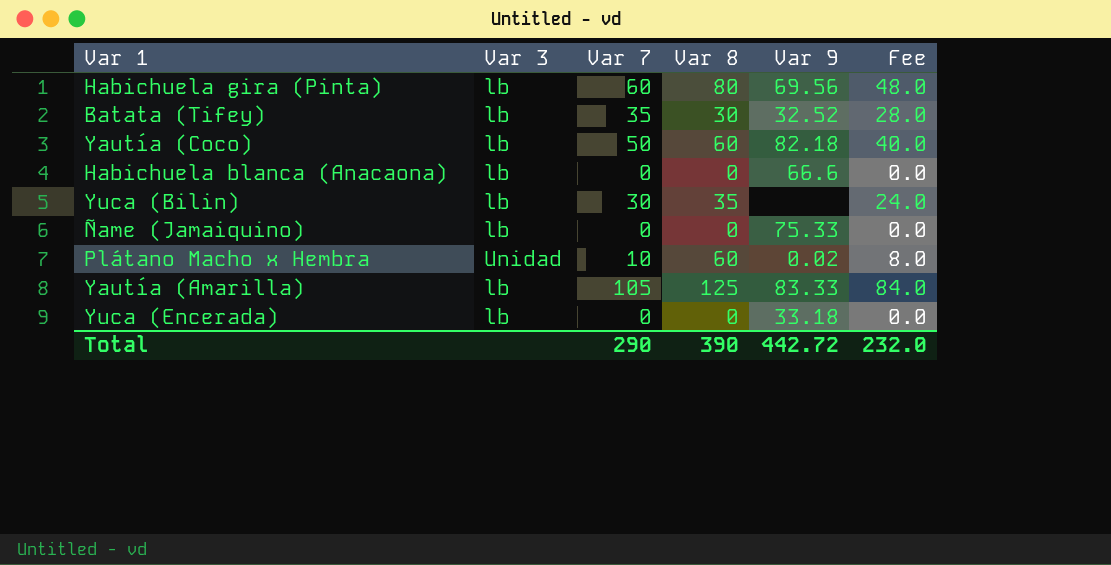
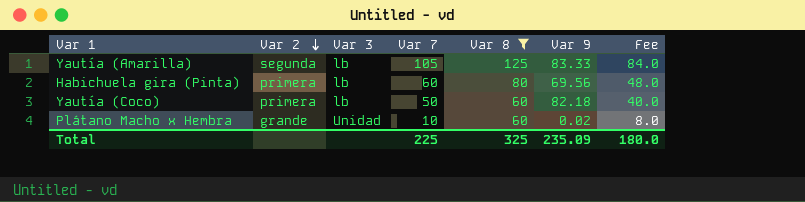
filter: none -> Var 8 >= 60
row order: none -> Var 2 descending
column Var 2 | position: none -> 2
Total | Var 7: 290 -> 225
Total | Var 8: 390 -> 325
Total | Var 9: 442.72 -> 235.09
Total | Fee: 232.0 -> 180.0

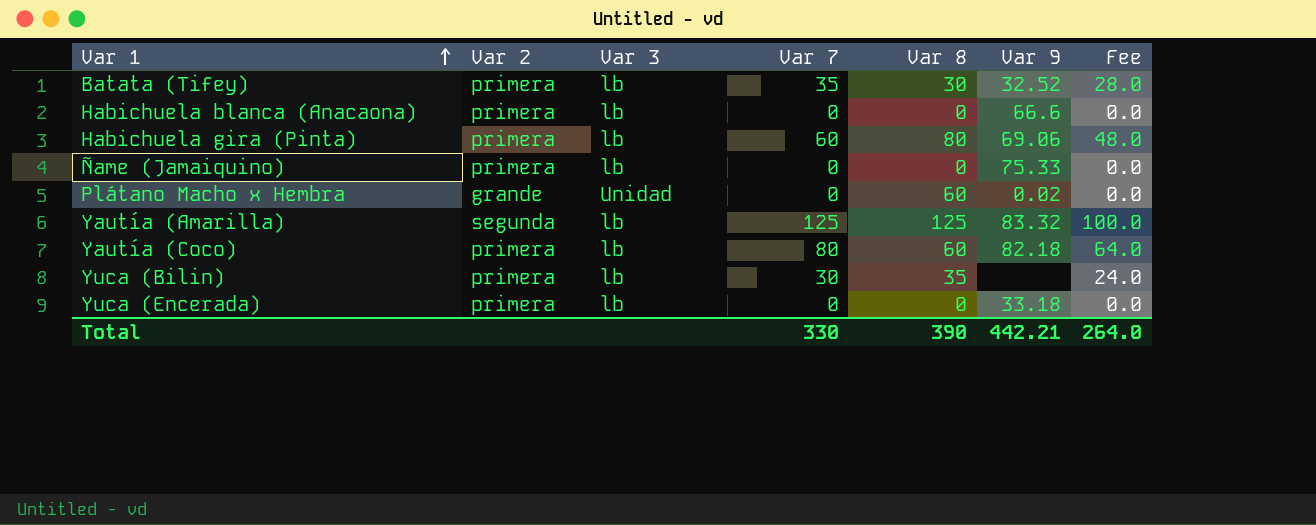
filter: Var 8 >= 60 -> none
row order: Var 2 descending -> Var 1 ascending
Habichuela gira (Pinta) | Var 9: 69.56 -> 69.06
Plátano Macho x Hembra | Var 7: 10 -> 0
Plátano Macho x Hembra | Fee: 8.0 -> 0.0
Yautía (Amarilla) | Var 7: 105 -> 125
Yautía (Amarilla) | Var 9: 83.33 -> 83.32
Yautía (Amarilla) | Fee: 84.0 -> 100.0
Yautía (Coco) | Var 7: 50 -> 80
Yautía (Coco) | Fee: 40.0 -> 64.0
Total | Var 7: 225 -> 330
Total | Var 8: 325 -> 390
Total | Var 9: 235.09 -> 442.21
Total | Fee: 180.0 -> 264.0

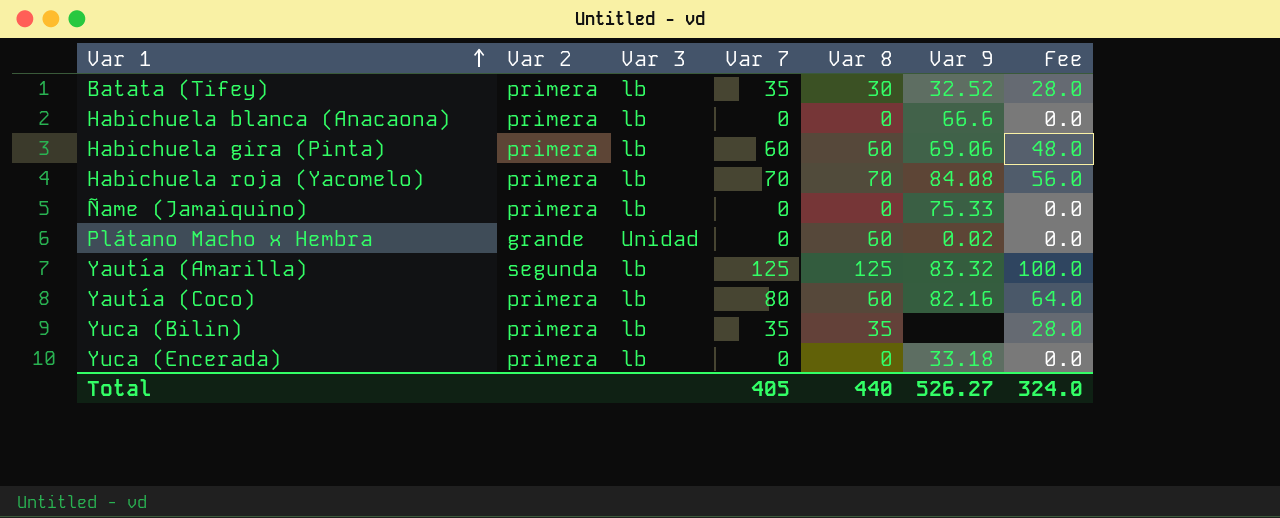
Habichuela gira (Pinta) | Var 8: 80 -> 60
row Habichuela roja (Yacomelo): none -> primera | lb | 70 | 70 | 84.08 | 56.0
Yautía (Coco) | Var 9: 82.18 -> 82.16
Yuca (Bilin) | Var 7: 30 -> 35
Yuca (Bilin) | Fee: 24.0 -> 28.0
Total | Var 7: 330 -> 405
Total | Var 8: 390 -> 440
Total | Var 9: 442.21 -> 526.27
Total | Fee: 264.0 -> 324.0

